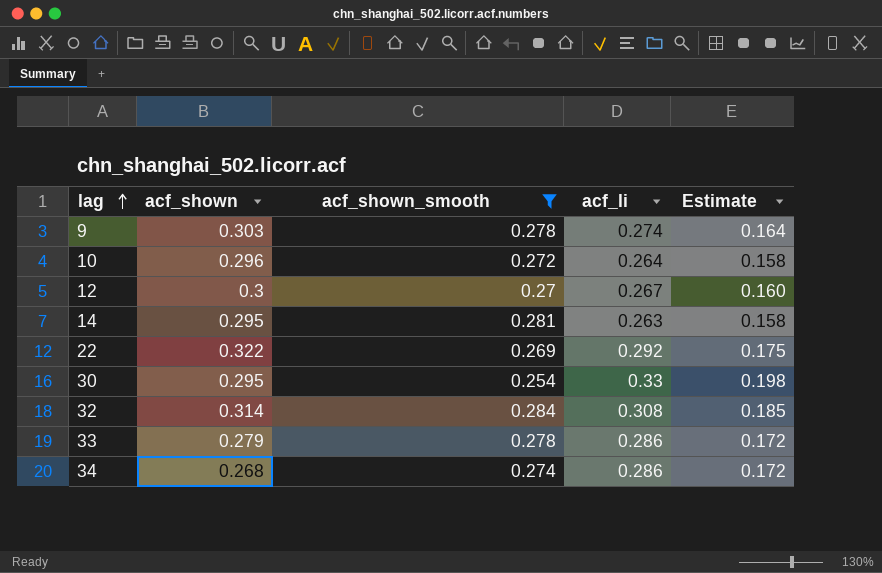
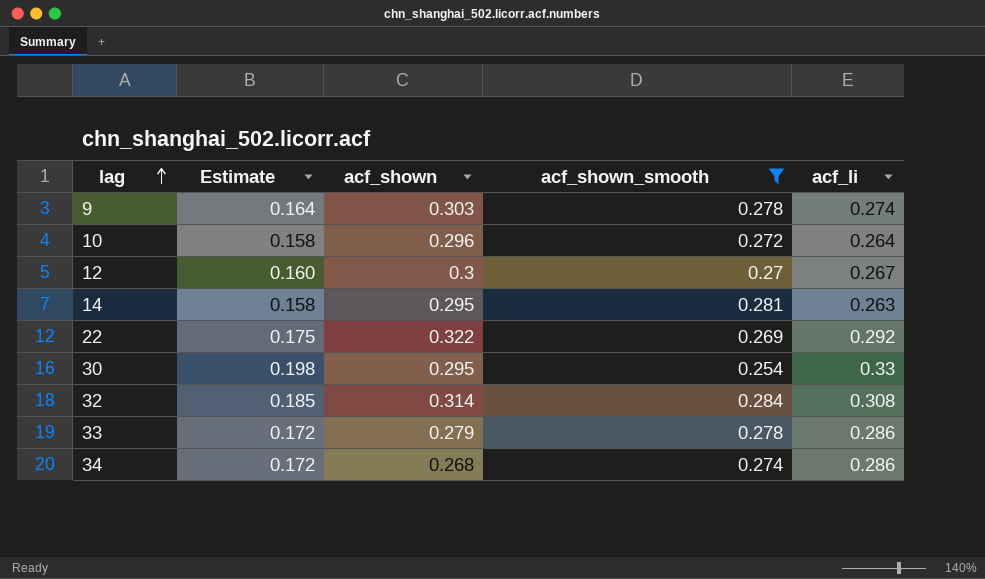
column Estimate | position: 5 -> 2

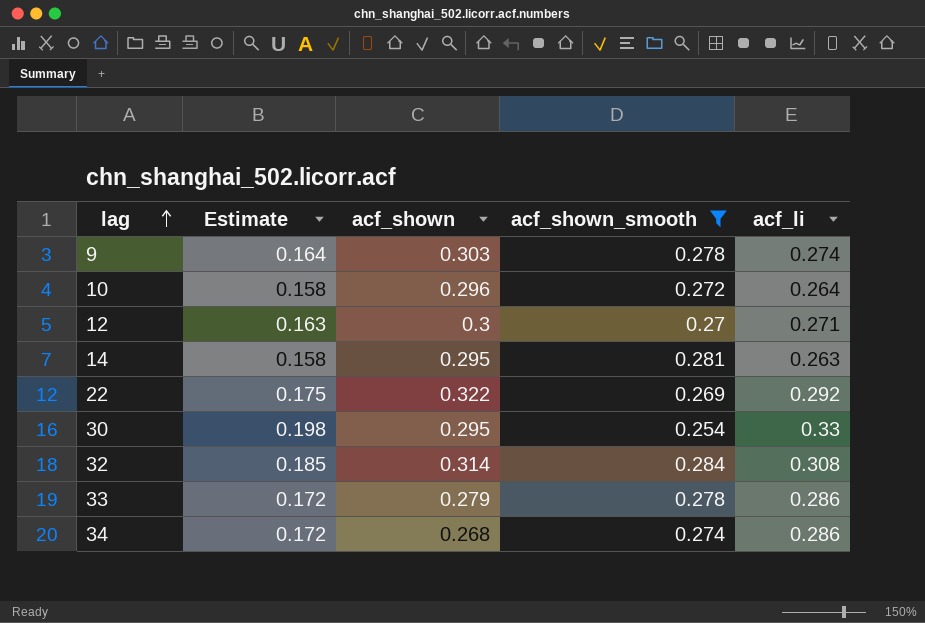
12 | Estimate: 0.160 -> 0.163
12 | acf_li: 0.267 -> 0.271

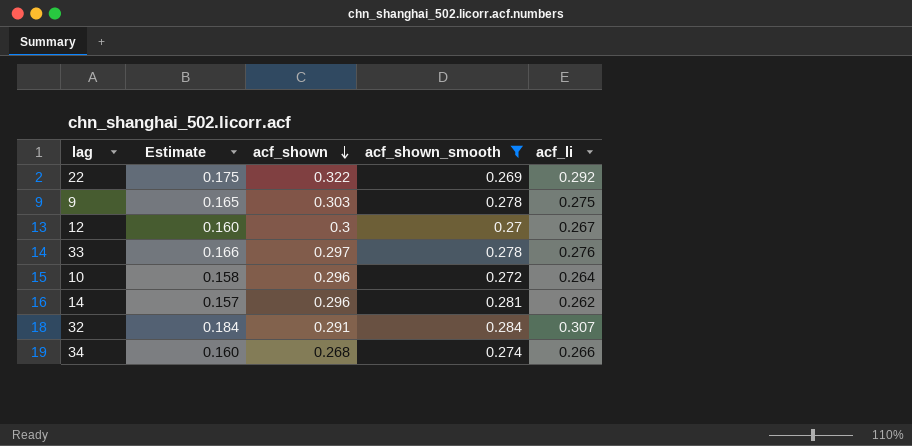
row order: lag ascending -> acf_shown descending
row 30: 0.198 | 0.295 | 0.254 | 0.33 -> none
9 | Estimate: 0.164 -> 0.165
9 | acf_li: 0.274 -> 0.275
12 | Estimate: 0.163 -> 0.160
12 | acf_li: 0.271 -> 0.267
33 | Estimate: 0.172 -> 0.166
33 | acf_shown: 0.279 -> 0.297
33 | acf_li: 0.286 -> 0.276
14 | Estimate: 0.158 -> 0.157
14 | acf_shown: 0.295 -> 0.296
14 | acf_li: 0.263 -> 0.262
32 | Estimate: 0.185 -> 0.184
32 | acf_shown: 0.314 -> 0.291
32 | acf_li: 0.308 -> 0.307
34 | Estimate: 0.172 -> 0.160
34 | acf_li: 0.286 -> 0.266

